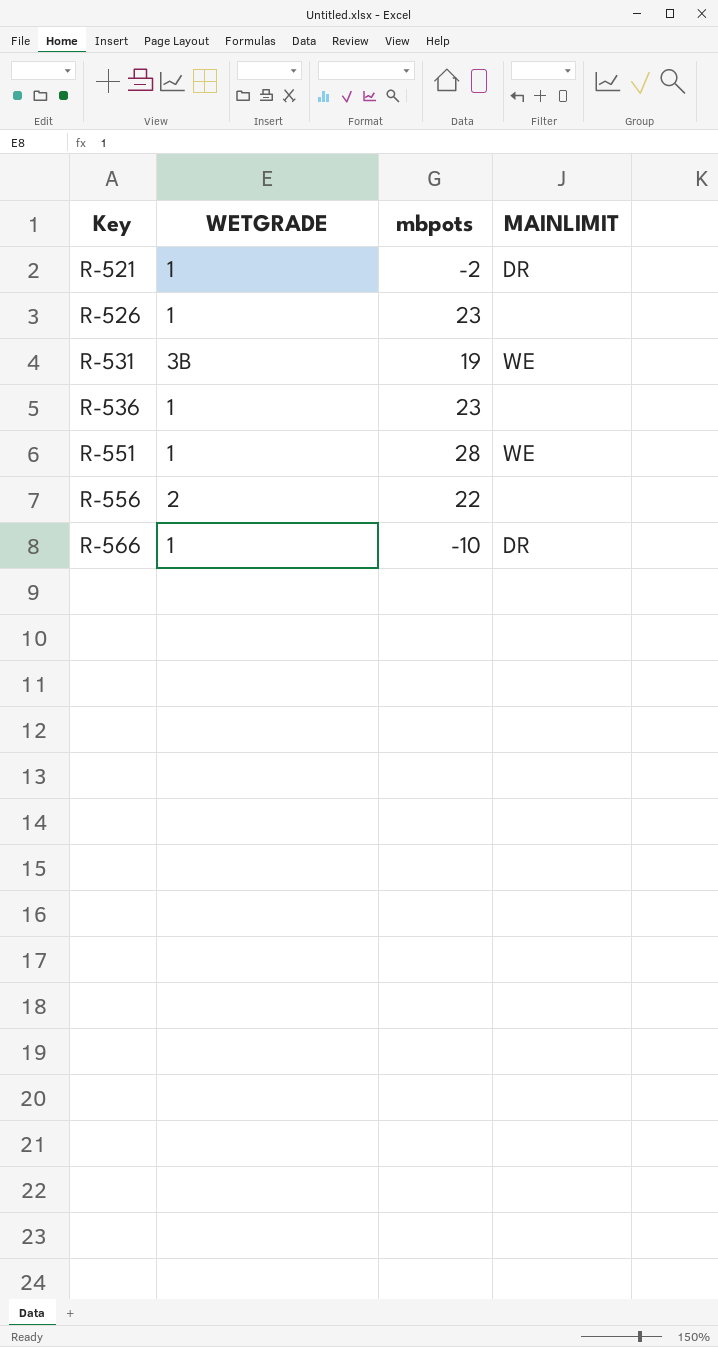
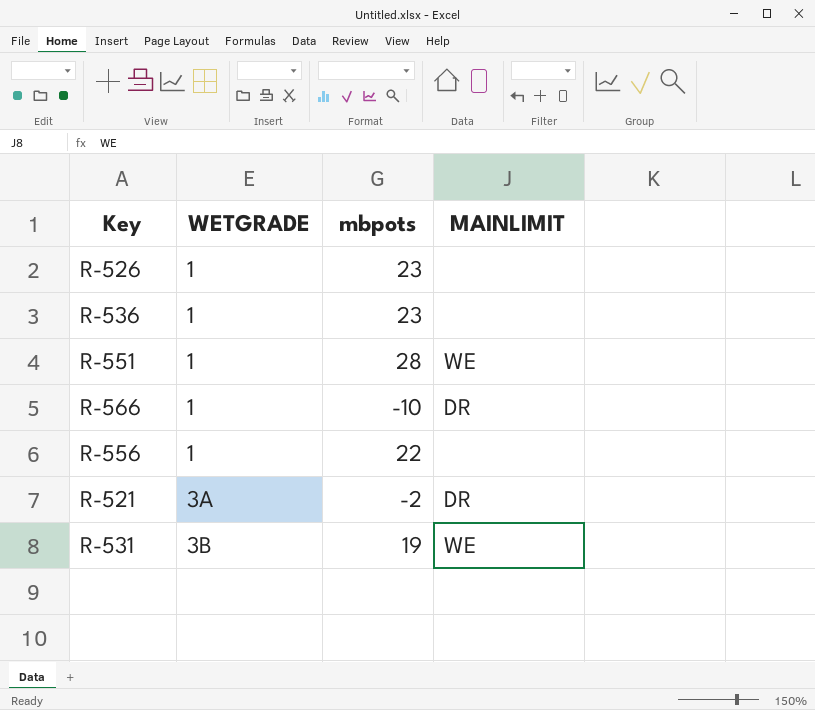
row order: Key ascending -> WETGRADE ascending
R-556 | WETGRADE: 2 -> 1
R-521 | WETGRADE: 1 -> 3A

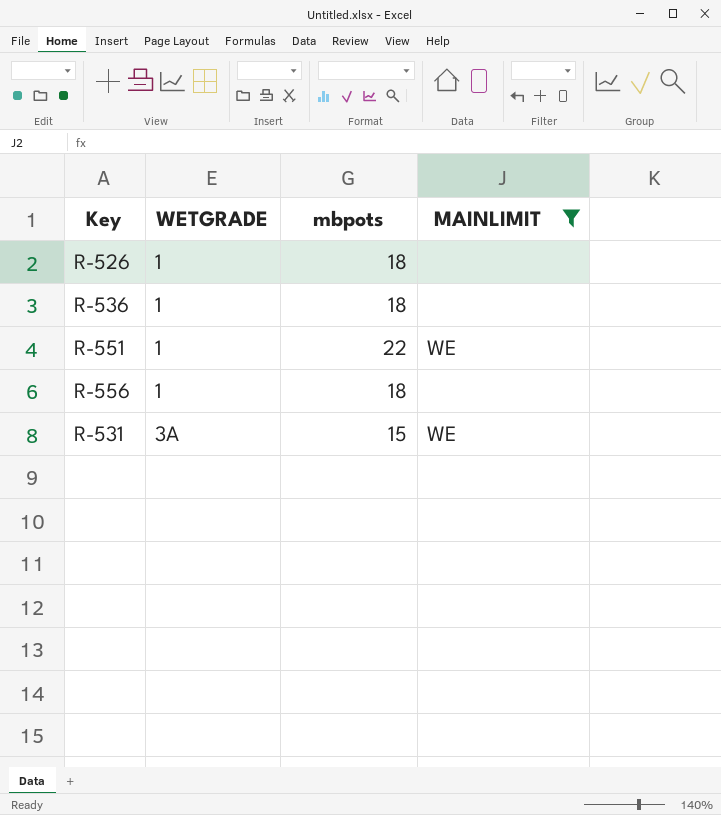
filter: none -> MAINLIMIT != DR
R-526 | mbpots: 23 -> 18
R-536 | mbpots: 23 -> 18
R-551 | mbpots: 28 -> 22
R-556 | mbpots: 22 -> 18
R-531 | WETGRADE: 3B -> 3A
R-531 | mbpots: 19 -> 15

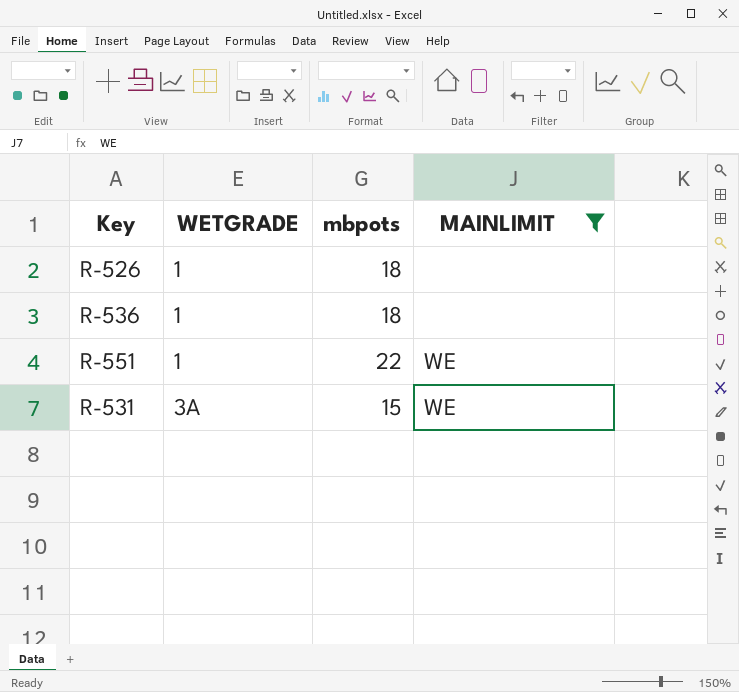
row R-556: 1 | 18 | none -> none

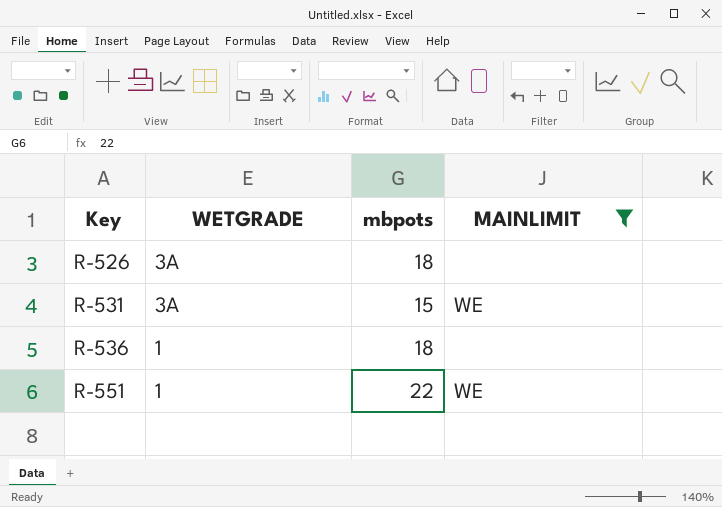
row order: WETGRADE ascending -> Key ascending
R-526 | WETGRADE: 1 -> 3A

